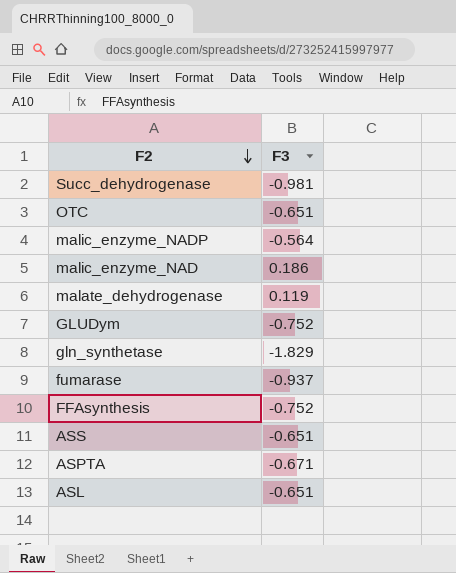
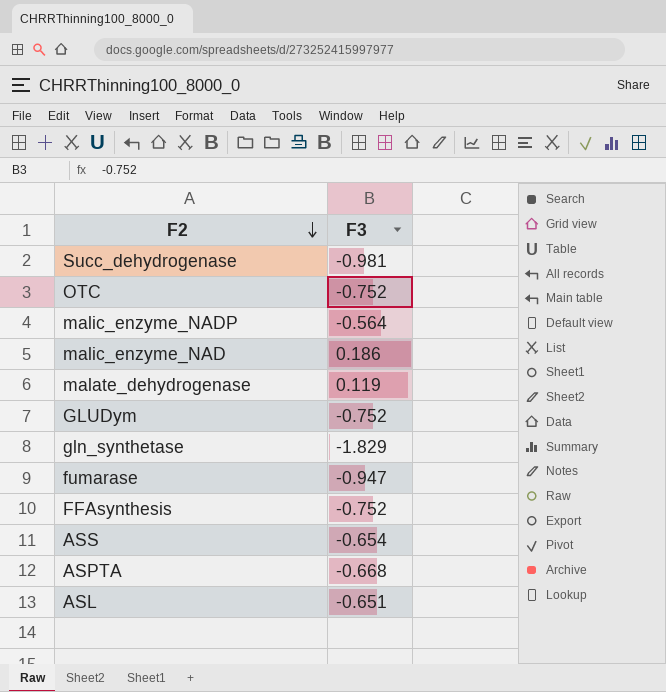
OTC | F3: -0.651 -> -0.752
fumarase | F3: -0.937 -> -0.947
ASS | F3: -0.651 -> -0.654
ASPTA | F3: -0.671 -> -0.668

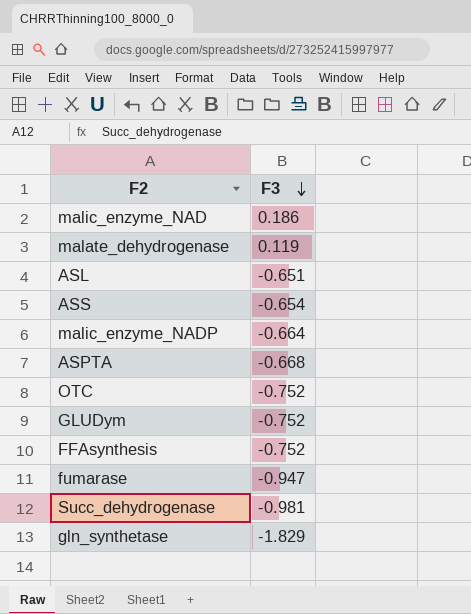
row order: F2 descending -> F3 descending
malic_enzyme_NADP | F3: -0.564 -> -0.664

